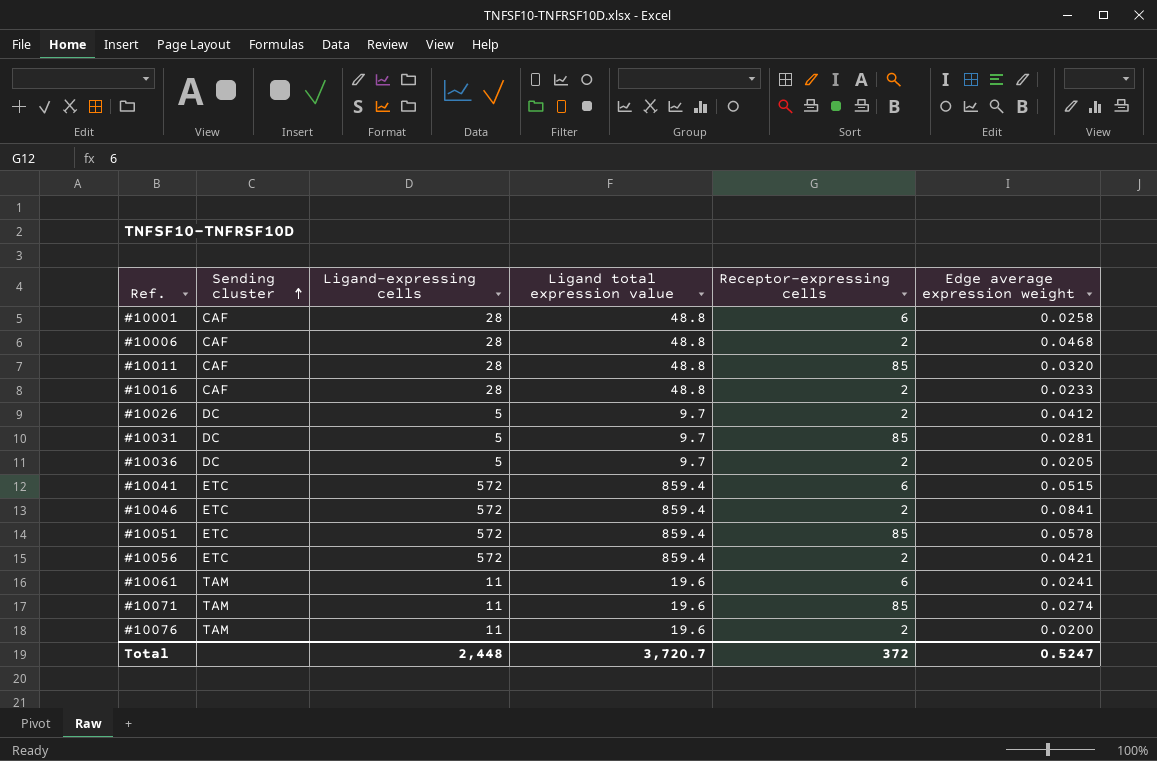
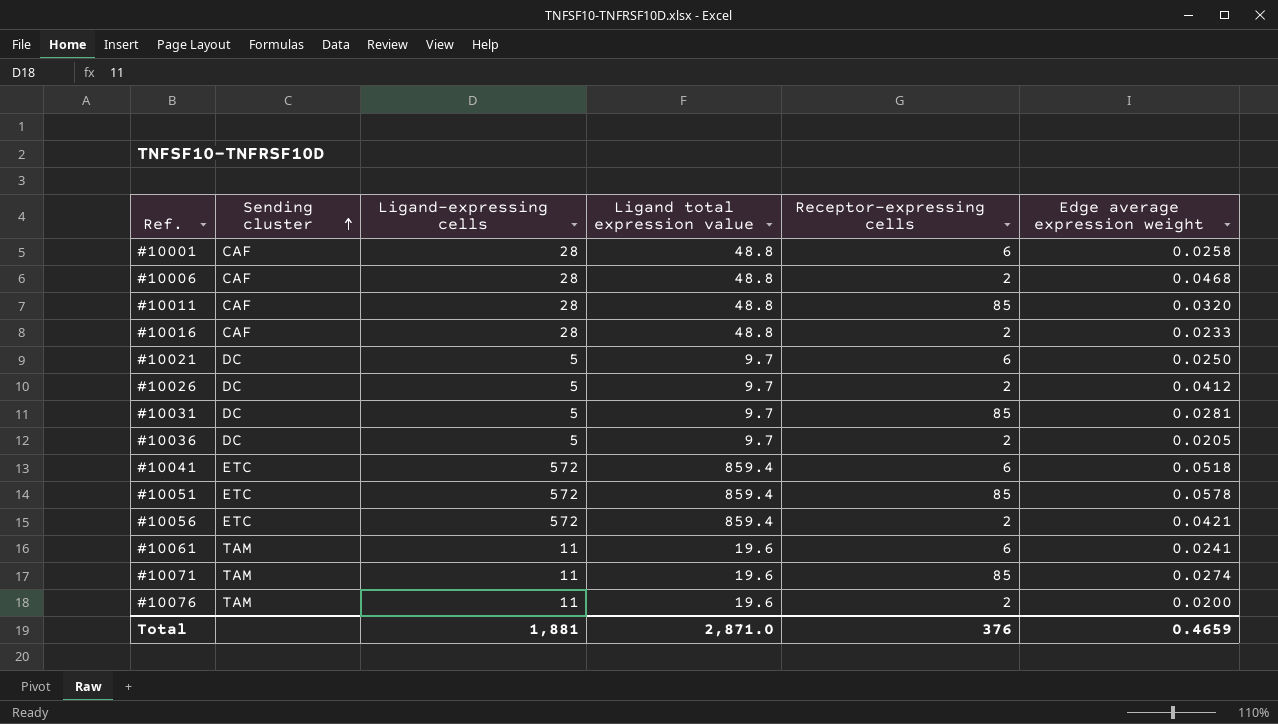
row #10046: ETC | 572 | 859.4 | 2 | 0.0841 -> none
row #10021: none -> DC | 5 | 9.7 | 6 | 0.0250
#10041 | Edge average expression weight: 0.0515 -> 0.0518
Total | Ligand-expressing cells: 2,448 -> 1,881
Total | Ligand total expression value: 3,720.7 -> 2,871.0
Total | Receptor-expressing cells: 372 -> 376
Total | Edge average expression weight: 0.5247 -> 0.4659

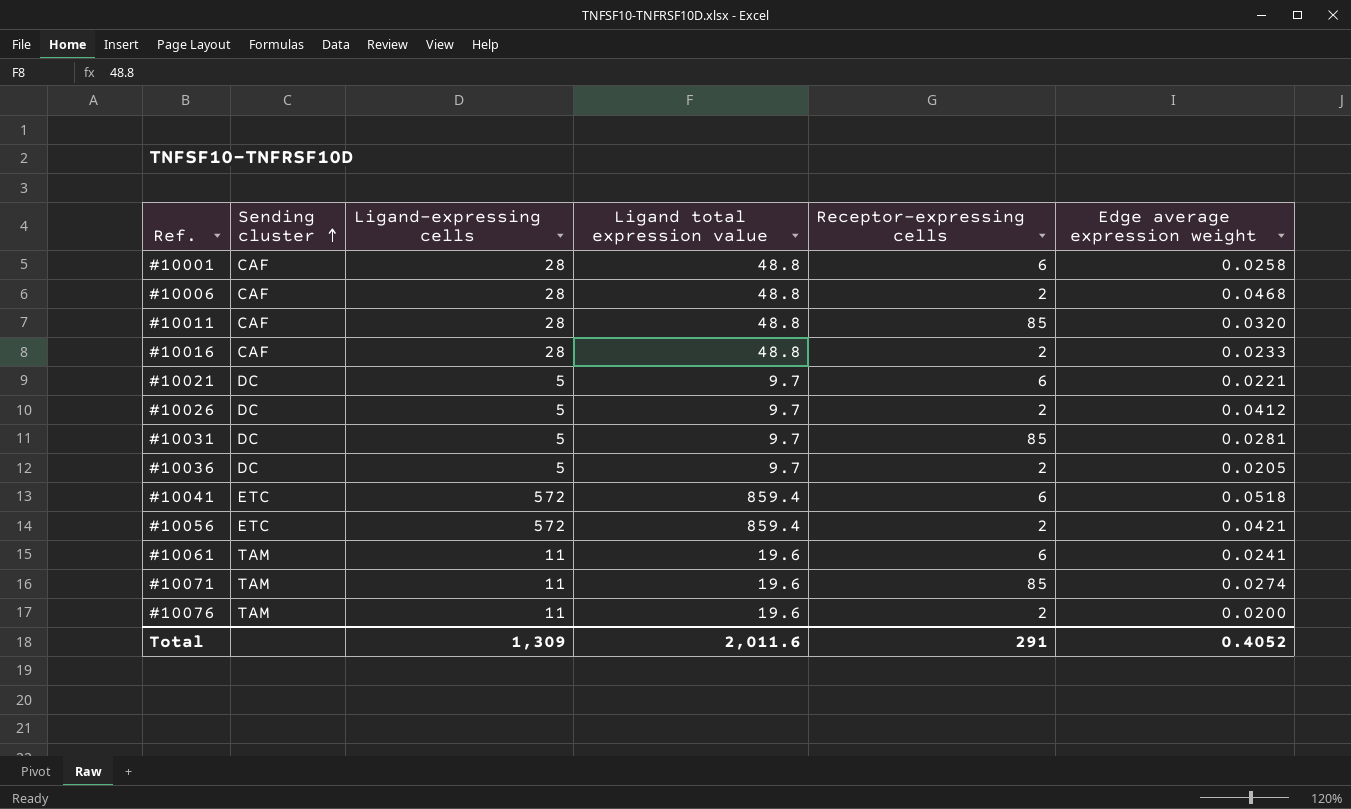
row #10051: ETC | 572 | 859.4 | 85 | 0.0578 -> none
#10021 | Edge average expression weight: 0.0250 -> 0.0221
Total | Ligand-expressing cells: 1,881 -> 1,309
Total | Ligand total expression value: 2,871.0 -> 2,011.6
Total | Receptor-expressing cells: 376 -> 291
Total | Edge average expression weight: 0.4659 -> 0.4052

